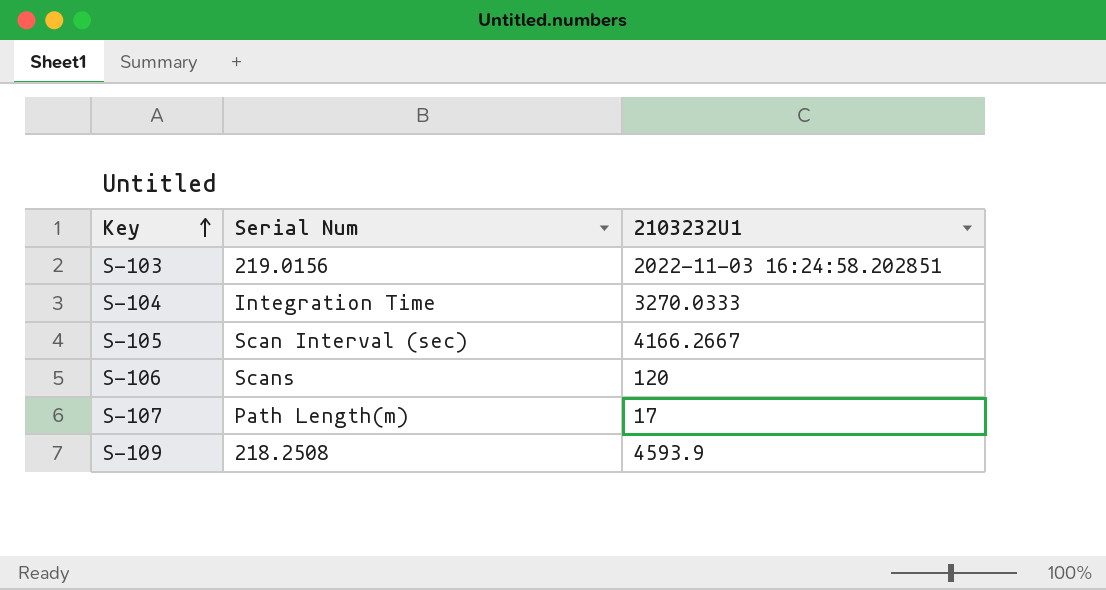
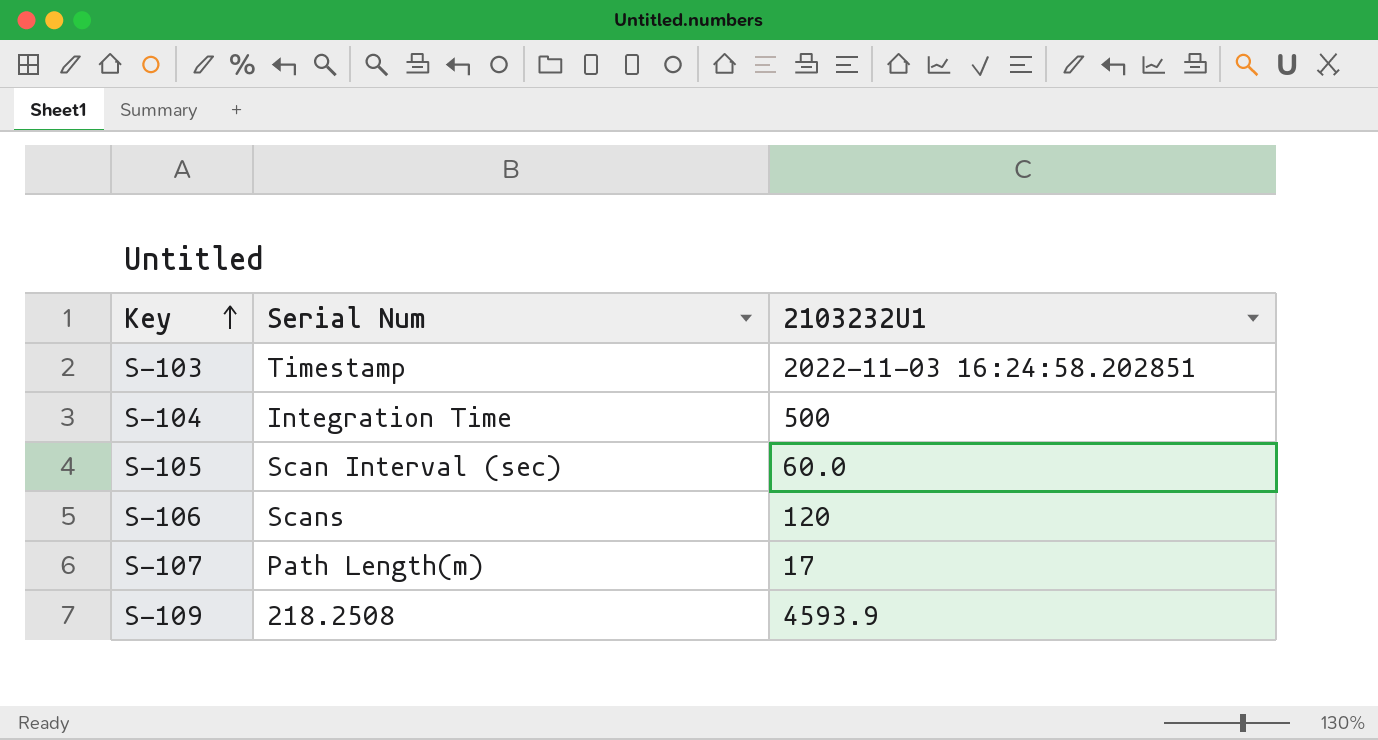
S-103 | Serial Num: 219.0156 -> Timestamp
S-104 | 2103232U1: 3270.0333 -> 500
S-105 | 2103232U1: 4166.2667 -> 60.0

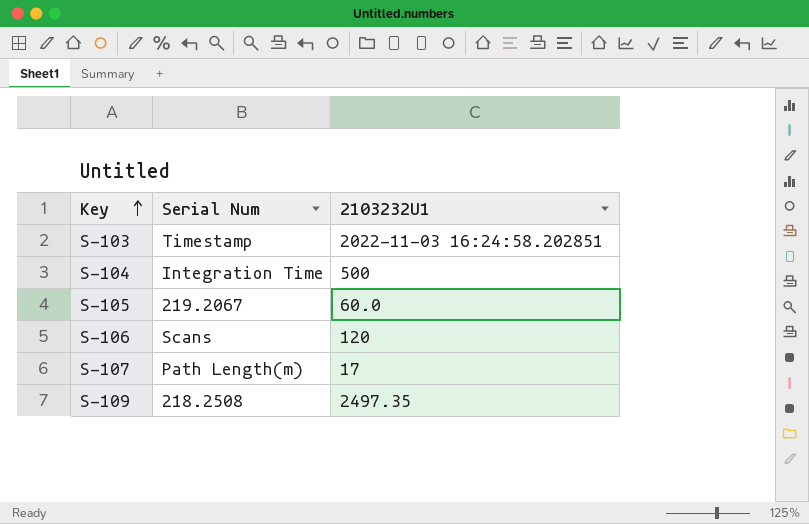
S-105 | Serial Num: Scan Interval (sec) -> 219.2067
S-109 | 2103232U1: 4593.9 -> 2497.35

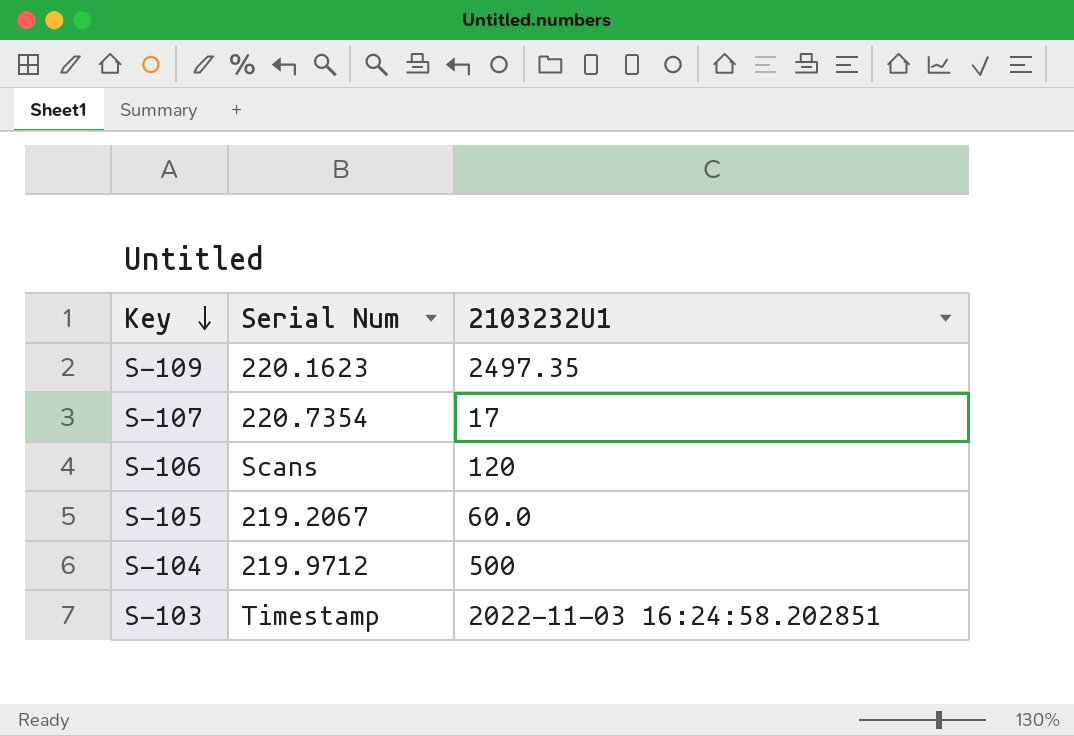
row order: Key ascending -> Key descending
S-109 | Serial Num: 218.2508 -> 220.1623
S-107 | Serial Num: Path Length(m) -> 220.7354
S-104 | Serial Num: Integration Time -> 219.9712

